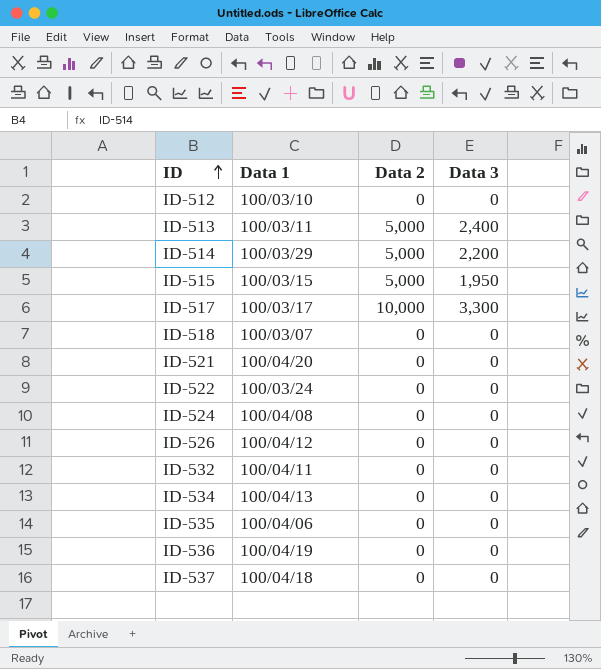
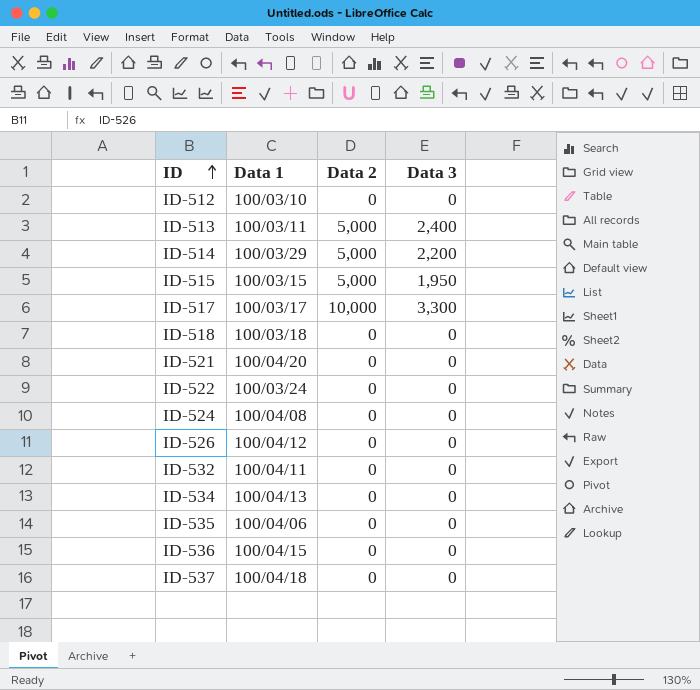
ID-518 | Data 1: 100/03/07 -> 100/03/18
ID-536 | Data 1: 100/04/19 -> 100/04/15

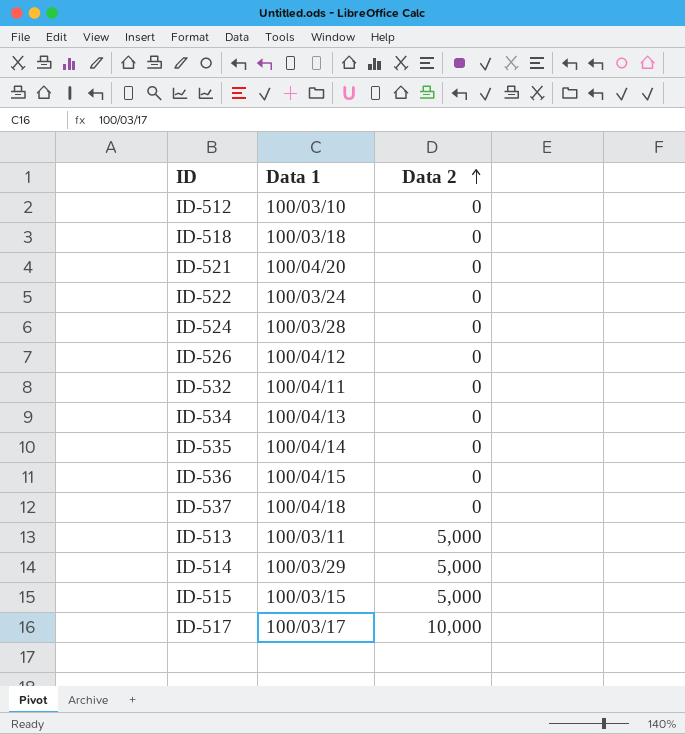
row order: ID ascending -> Data 2 ascending
column Data 3 | position: 4 -> none
ID-524 | Data 1: 100/04/08 -> 100/03/28
ID-535 | Data 1: 100/04/06 -> 100/04/14

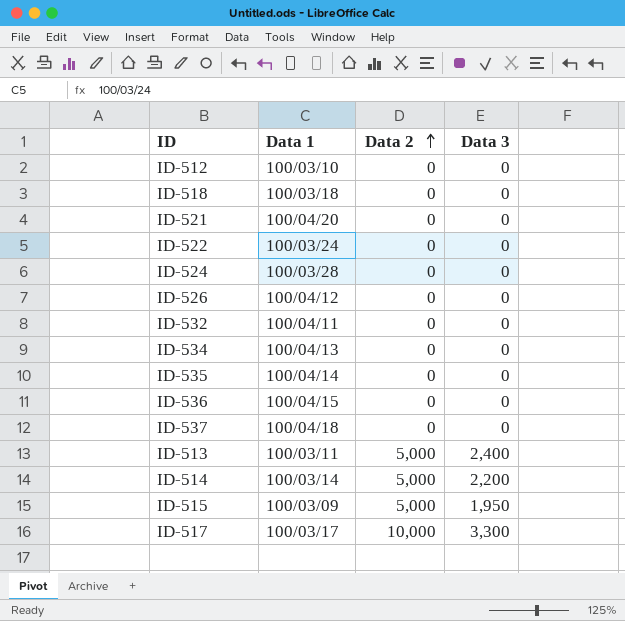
column Data 3 | position: none -> 4
ID-514 | Data 1: 100/03/29 -> 100/03/14
ID-515 | Data 1: 100/03/15 -> 100/03/09

